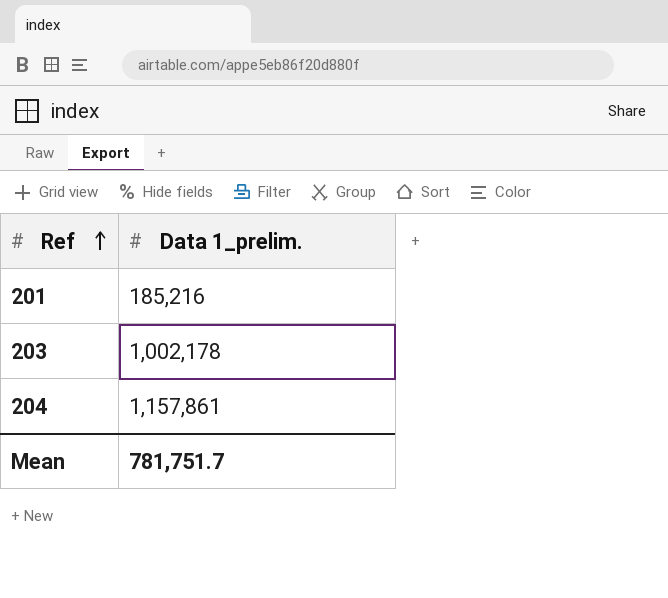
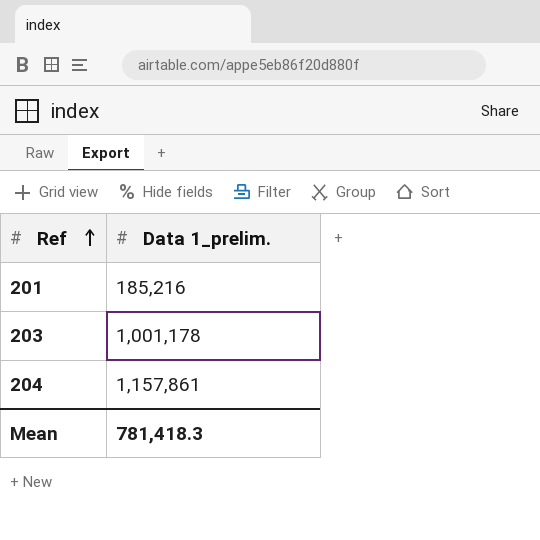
203 | Data 1_prelim.: 1,002,178 -> 1,001,178
Mean | Data 1_prelim.: 781,751.7 -> 781,418.3

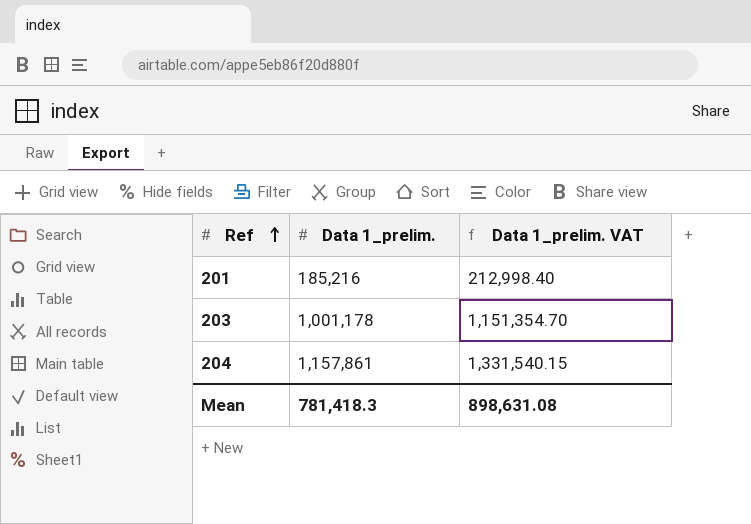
column Data 1_prelim. VAT | formula: none -> [Data 1_prelim.] * 1.15

